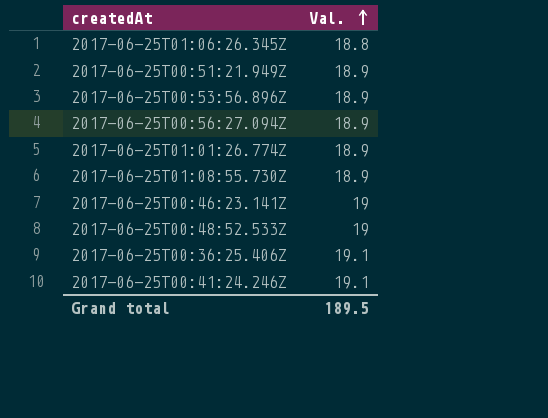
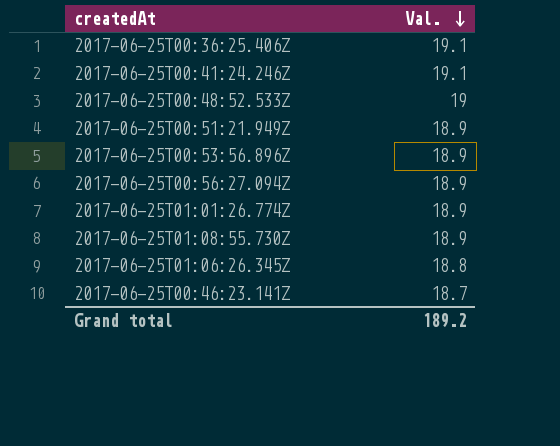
row order: Val. ascending -> Val. descending
2017-06-25T00:46:23.141Z | Val.: 19 -> 18.7
Grand total | Val.: 189.5 -> 189.2

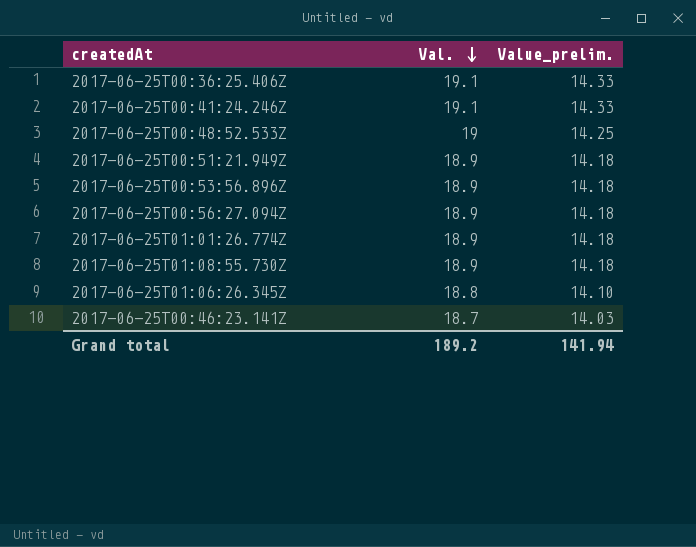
column Value_prelim. | formula: none -> [Val.] * 0.75

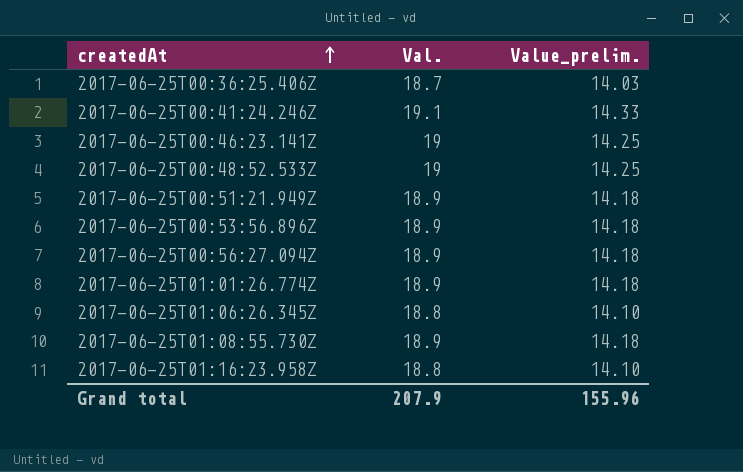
row order: Val. descending -> createdAt ascending
2017-06-25T00:36:25.406Z | Val.: 19.1 -> 18.7
2017-06-25T00:36:25.406Z | Value_prelim.: 14.33 -> 14.03
2017-06-25T00:46:23.141Z | Val.: 18.7 -> 19
2017-06-25T00:46:23.141Z | Value_prelim.: 14.03 -> 14.25
row 2017-06-25T01:16:23.958Z: none -> 18.8 | 14.10
Grand total | Val.: 189.2 -> 207.9
Grand total | Value_prelim.: 141.94 -> 155.96

